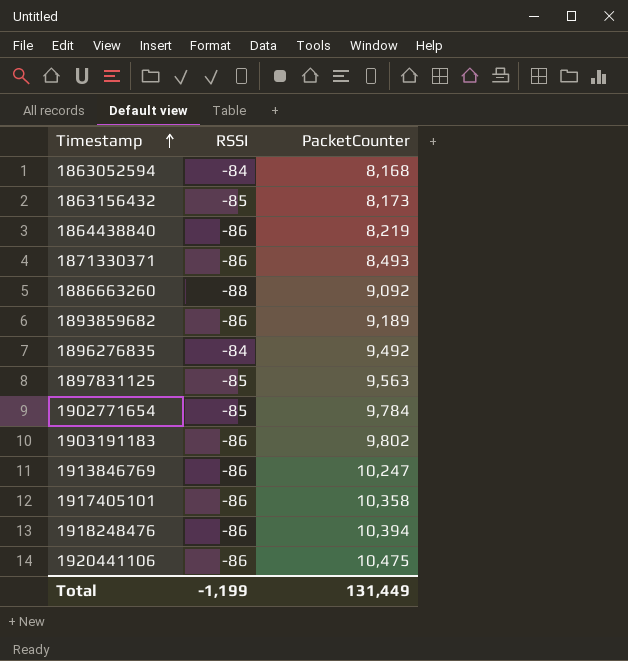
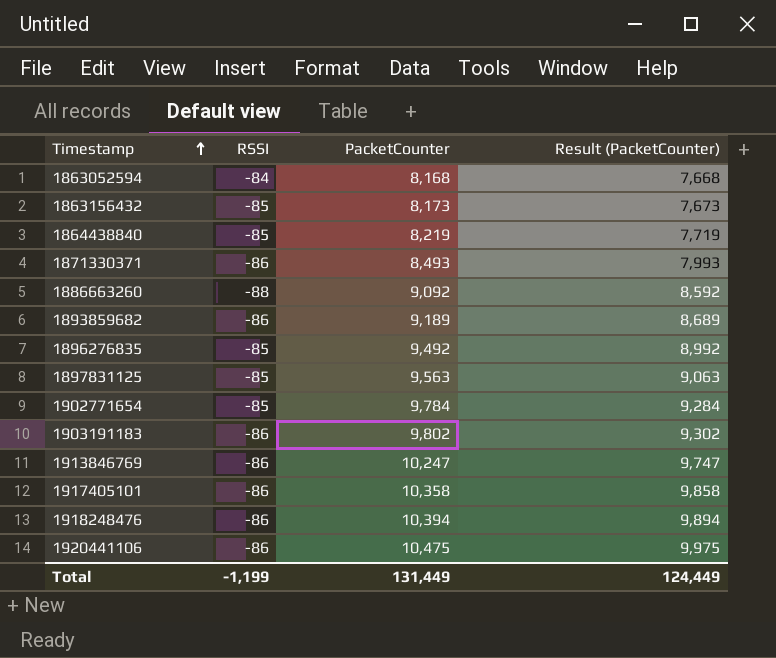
column Result (PacketCounter) | formula: none -> [PacketCounter] - 500
1864438840 | RSSI: -86 -> -85
1896276835 | RSSI: -84 -> -85

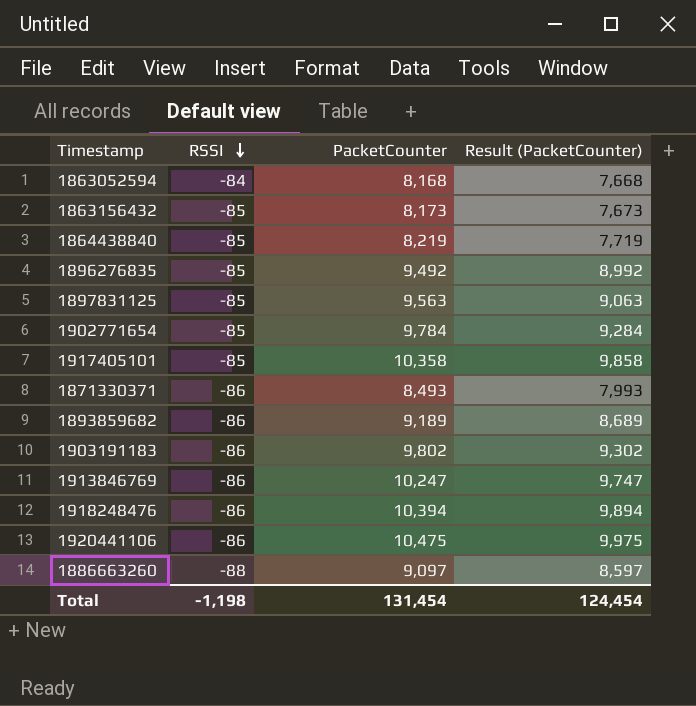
row order: Timestamp ascending -> RSSI descending
1917405101 | RSSI: -86 -> -85
1886663260 | PacketCounter: 9,092 -> 9,097
1886663260 | Result (PacketCounter): 8,592 -> 8,597
Total | RSSI: -1,199 -> -1,198
Total | PacketCounter: 131,449 -> 131,454
Total | Result (PacketCounter): 124,449 -> 124,454

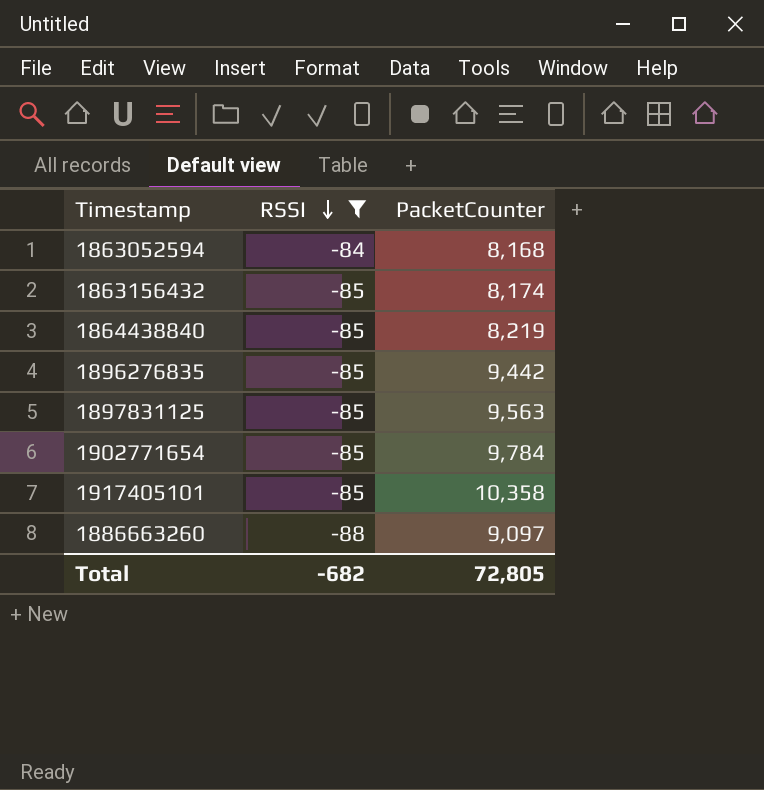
filter: none -> RSSI != -86
column Result (PacketCounter) | formula: [PacketCounter] - 500 -> none
1863156432 | PacketCounter: 8,173 -> 8,174
1896276835 | PacketCounter: 9,492 -> 9,442
Total | RSSI: -1,198 -> -682
Total | PacketCounter: 131,454 -> 72,805

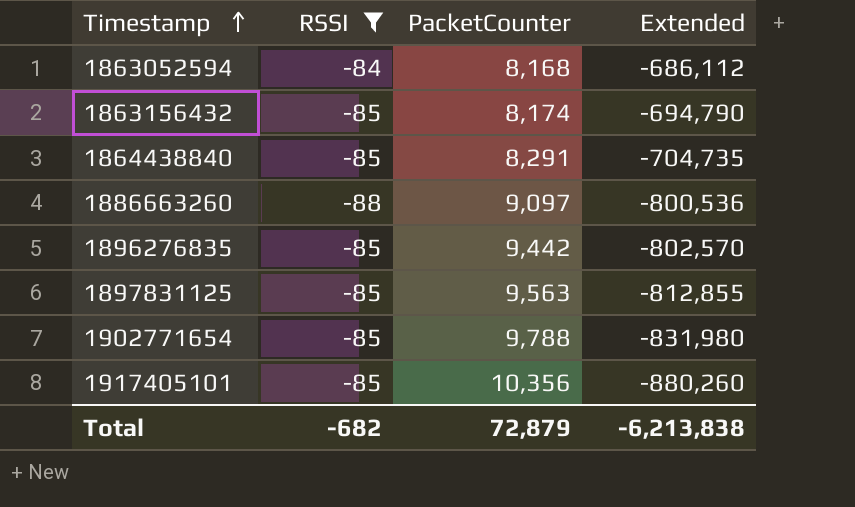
row order: RSSI descending -> Timestamp ascending
column Extended | formula: none -> [RSSI] * [PacketCounter]
1864438840 | PacketCounter: 8,219 -> 8,291
1902771654 | PacketCounter: 9,784 -> 9,788
1917405101 | PacketCounter: 10,358 -> 10,356
Total | PacketCounter: 72,805 -> 72,879

